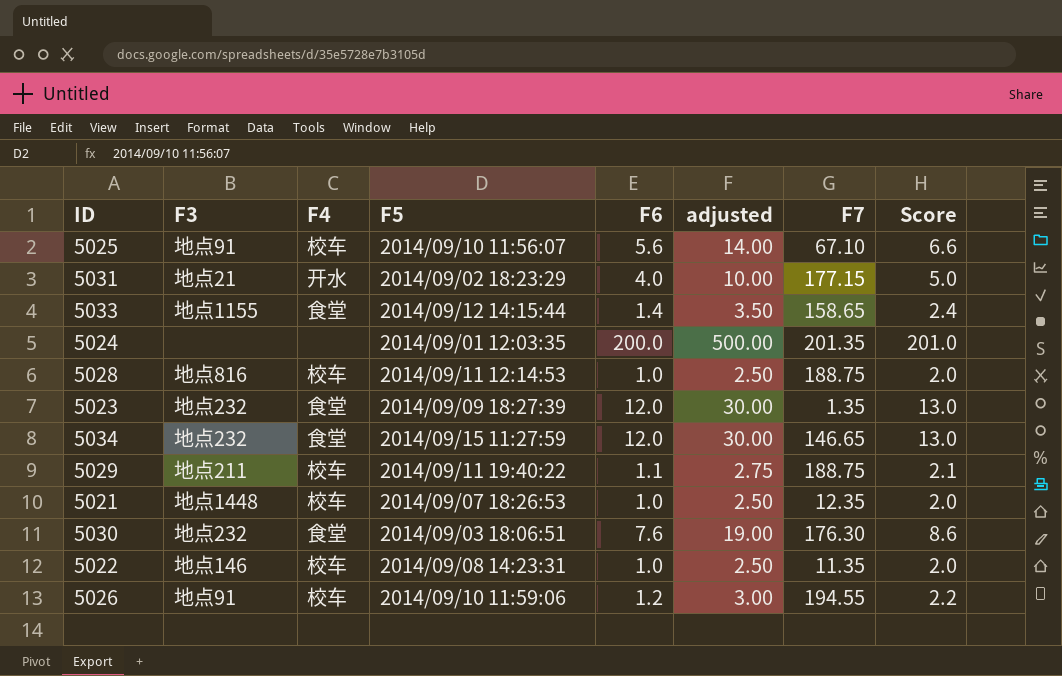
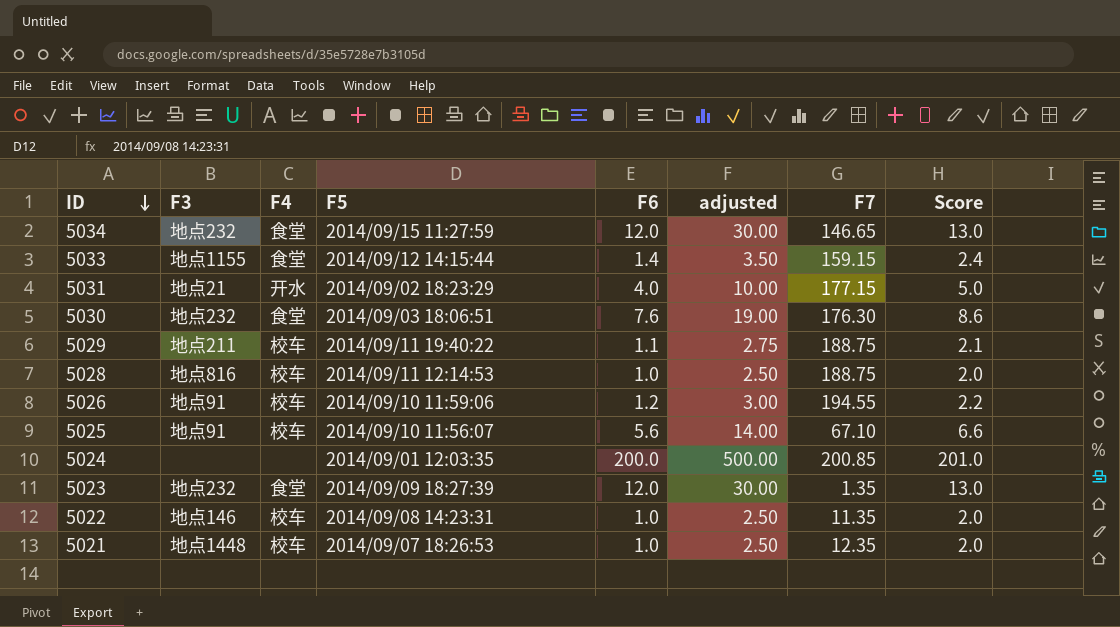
row order: none -> ID descending
5033 | F7: 158.65 -> 159.15
5024 | F7: 201.35 -> 200.85

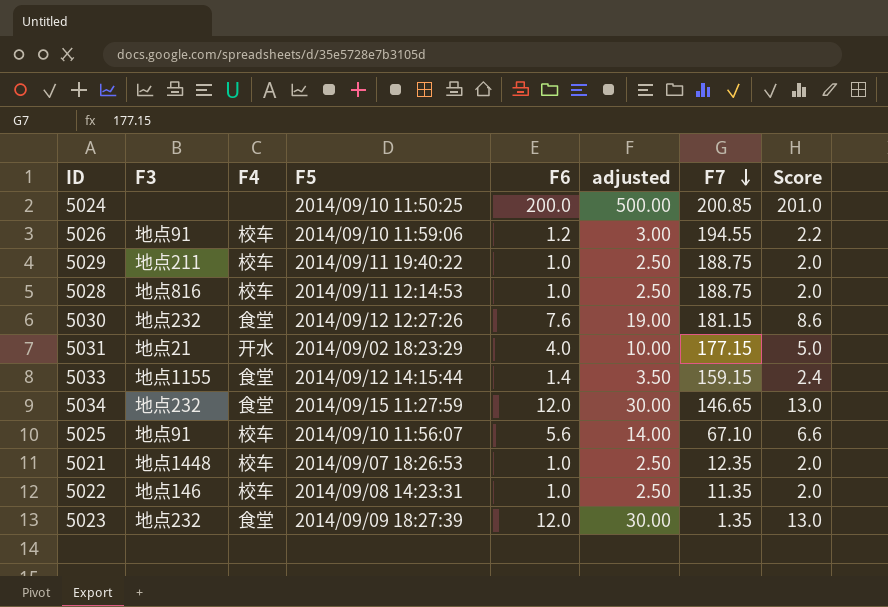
row order: ID descending -> F7 descending
5024 | F5: 2014/09/01 12:03:35 -> 2014/09/10 11:50:25
5029 | F6: 1.1 -> 1.0
5029 | adjusted: 2.75 -> 2.50
5029 | Score: 2.1 -> 2.0
5030 | F5: 2014/09/03 18:06:51 -> 2014/09/12 12:27:26
5030 | F7: 176.30 -> 181.15

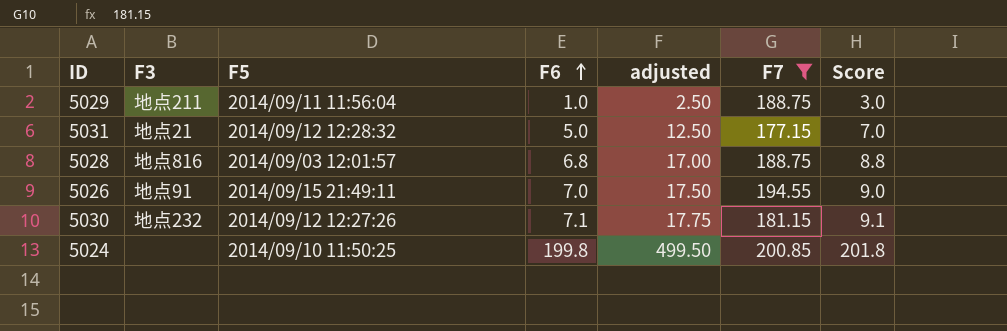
filter: none -> F7 >= 177.15
row order: F7 descending -> F6 ascending
column F4 | position: 3 -> none
column Score | formula: [F6] + 1 -> [F6] + 2
5029 | F5: 2014/09/11 19:40:22 -> 2014/09/11 11:56:04
5031 | F5: 2014/09/02 18:23:29 -> 2014/09/12 12:28:32
5031 | F6: 4.0 -> 5.0
5031 | adjusted: 10.00 -> 12.50
5028 | F5: 2014/09/11 12:14:53 -> 2014/09/03 12:01:57
5028 | F6: 1.0 -> 6.8
5028 | adjusted: 2.50 -> 17.00
5026 | F5: 2014/09/10 11:59:06 -> 2014/09/15 21:49:11
5026 | F6: 1.2 -> 7.0
5026 | adjusted: 3.00 -> 17.50
5030 | F6: 7.6 -> 7.1
5030 | adjusted: 19.00 -> 17.75
5024 | F6: 200.0 -> 199.8
5024 | adjusted: 500.00 -> 499.50

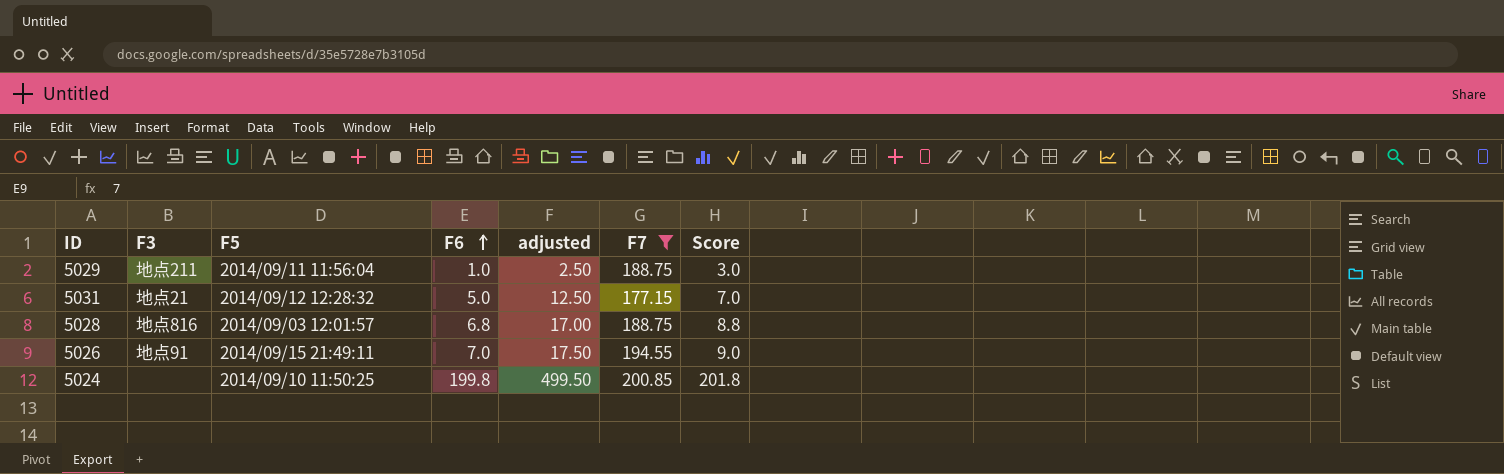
row 5030: 地点232 | 2014/09/12 12:27:26 | 7.1 | 17.75 | 181.15 | 9.1 -> none

